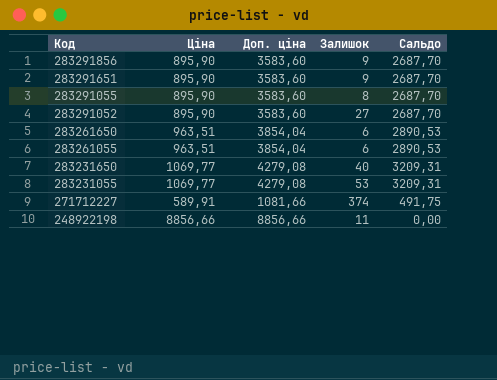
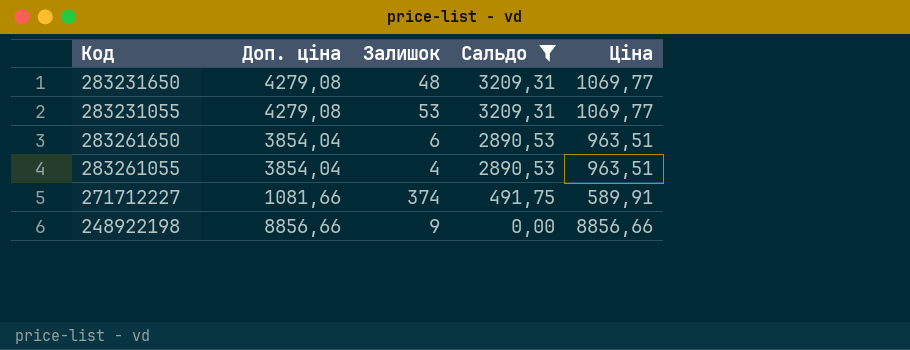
filter: none -> Сальдо != 2687,70
row order: Код descending -> Сальдо descending
column Ціна | position: 2 -> 5
283231650 | Залишок: 40 -> 48
283261055 | Залишок: 6 -> 4
248922198 | Залишок: 11 -> 9

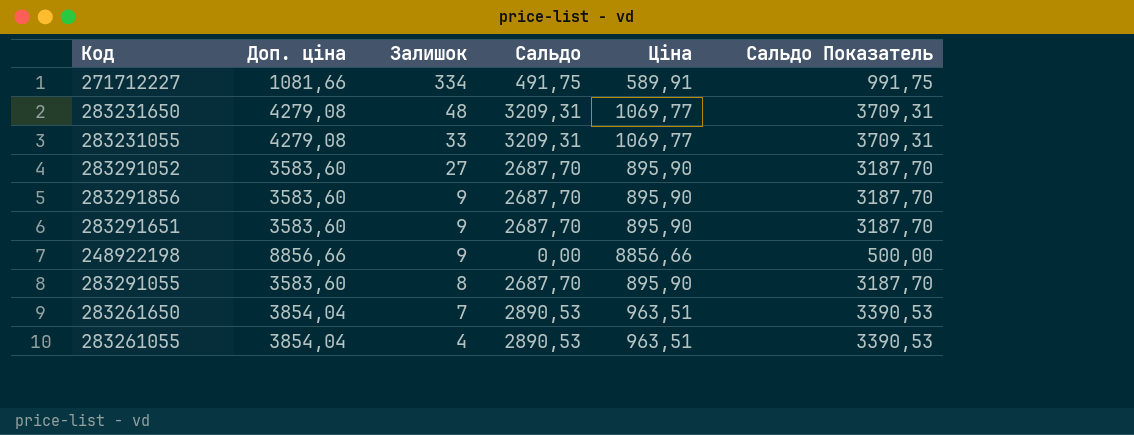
filter: Сальдо != 2687,70 -> none
row order: Сальдо descending -> Залишок descending
column Сальдо Показатель | formula: none -> [Сальдо] + 500
271712227 | Залишок: 374 -> 334
283231055 | Залишок: 53 -> 33
283261650 | Залишок: 6 -> 7

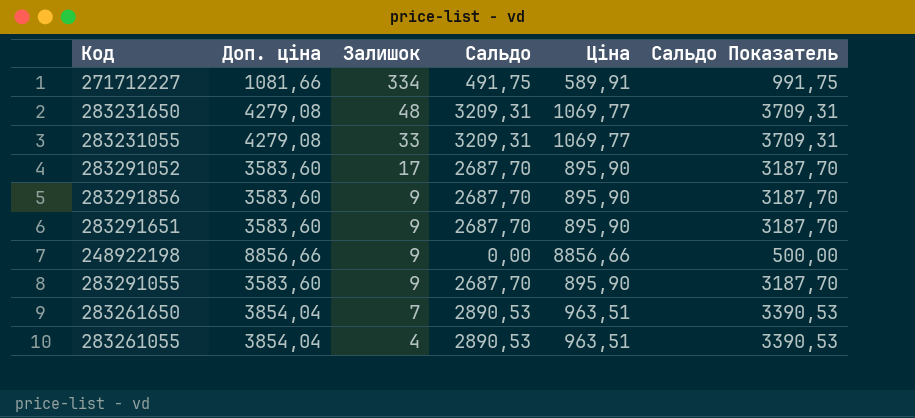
283291052 | Залишок: 27 -> 17
283291055 | Залишок: 8 -> 9

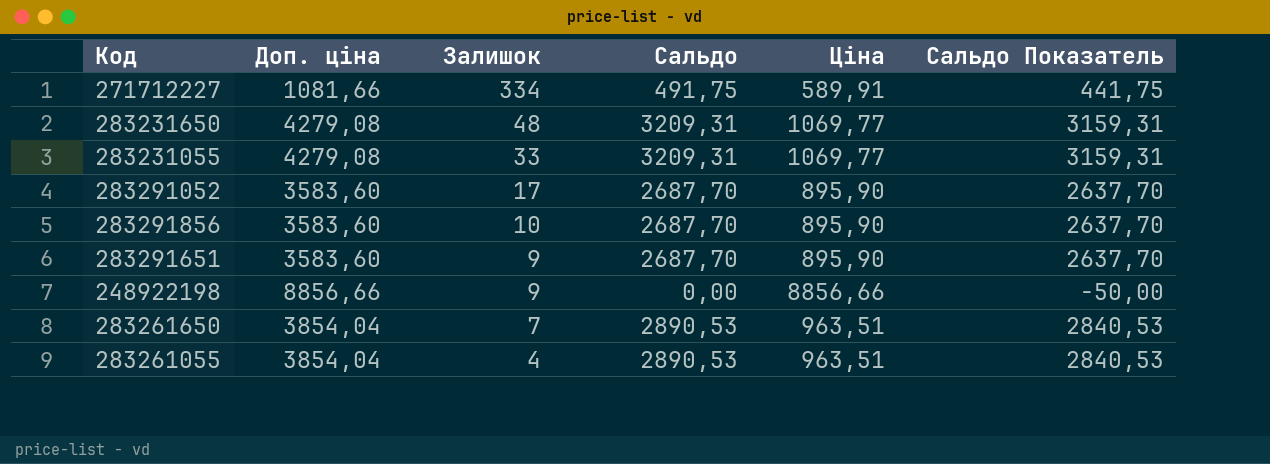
column Сальдо Показатель | formula: [Сальдо] + 500 -> [Сальдо] - 50
row 283291055: 3583,60 | 9 | 2687,70 | 895,90 | 3187,70 -> none
283291856 | Залишок: 9 -> 10

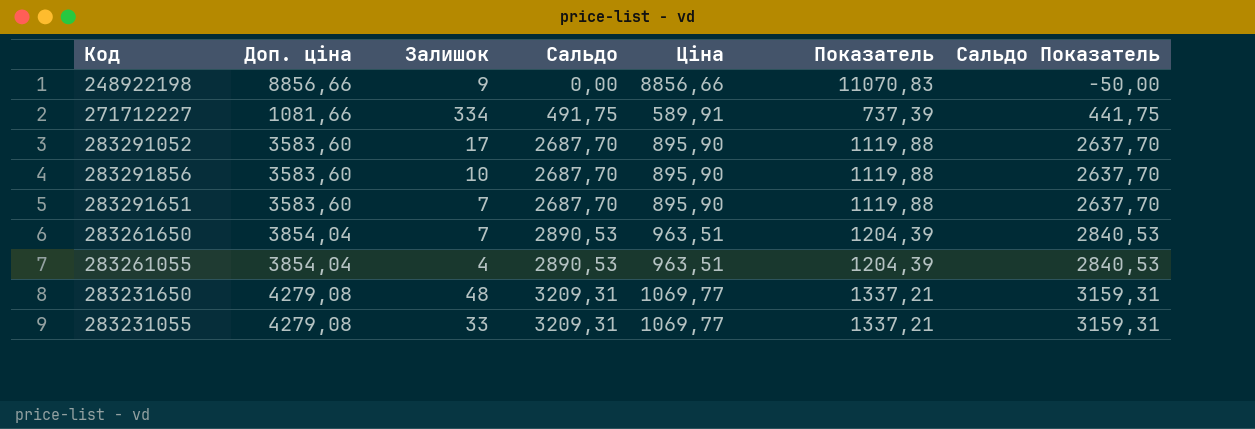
row order: Залишок descending -> Сальдо ascending
column Показатель | formula: none -> [Ціна] * 1,25
283291651 | Залишок: 9 -> 7

